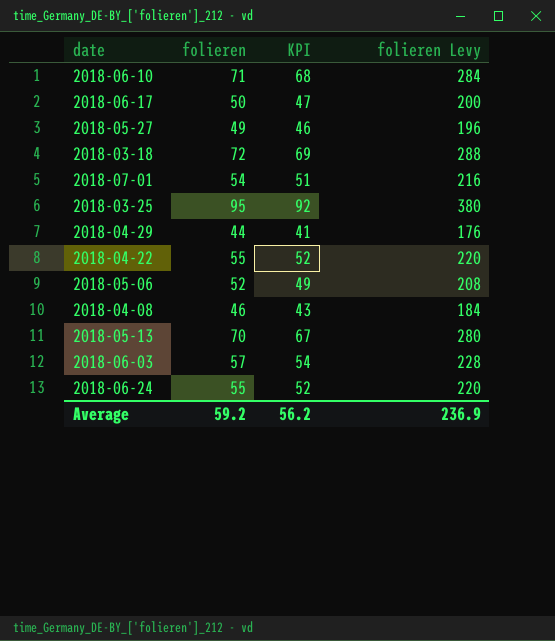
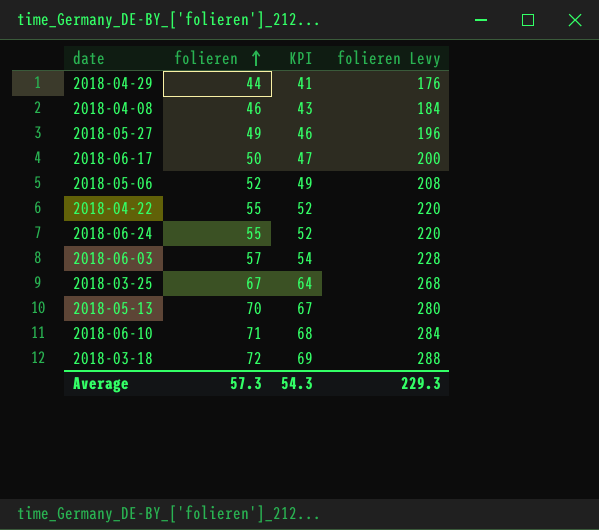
row order: none -> folieren ascending
row 2018-07-01: 54 | 51 | 216 -> none
2018-03-25 | folieren: 95 -> 67
2018-03-25 | KPI: 92 -> 64
2018-03-25 | folieren Levy: 380 -> 268
Average | folieren: 59.2 -> 57.3
Average | KPI: 56.2 -> 54.3
Average | folieren Levy: 236.9 -> 229.3

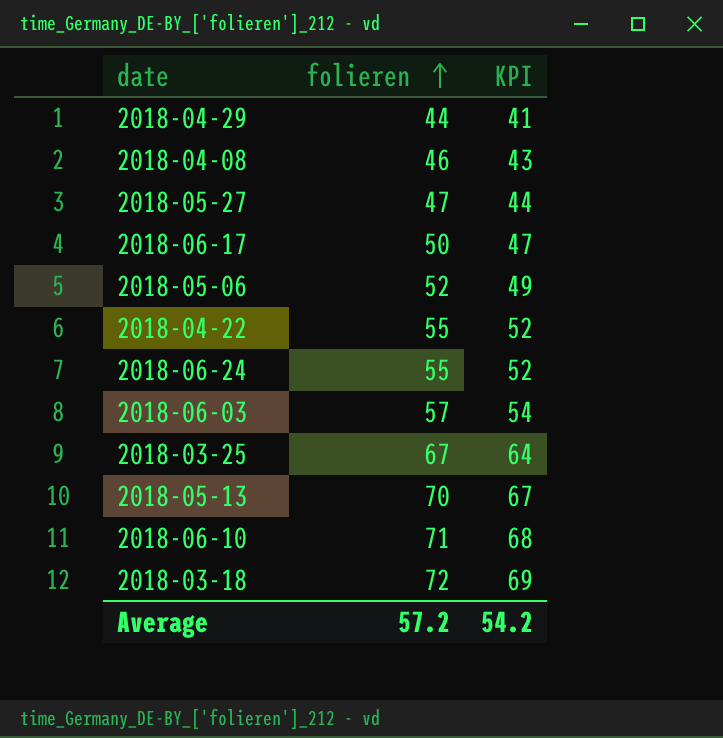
column folieren Levy | formula: [folieren] * 4 -> none
2018-05-27 | folieren: 49 -> 47
2018-05-27 | KPI: 46 -> 44
Average | folieren: 57.3 -> 57.2
Average | KPI: 54.3 -> 54.2

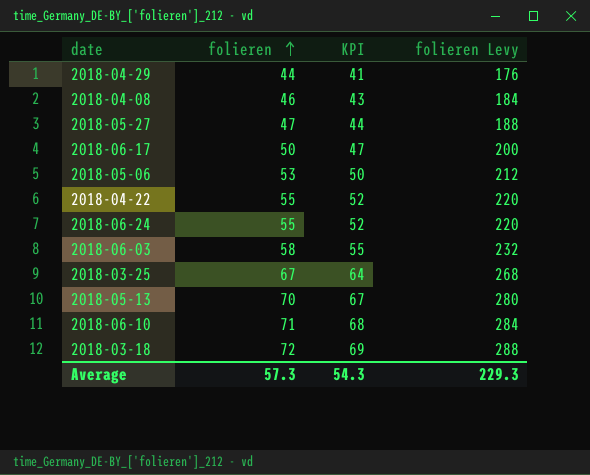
column folieren Levy | formula: none -> [folieren] * 4
2018-05-06 | folieren: 52 -> 53
2018-05-06 | KPI: 49 -> 50
2018-06-03 | folieren: 57 -> 58
2018-06-03 | KPI: 54 -> 55
Average | folieren: 57.2 -> 57.3
Average | KPI: 54.2 -> 54.3

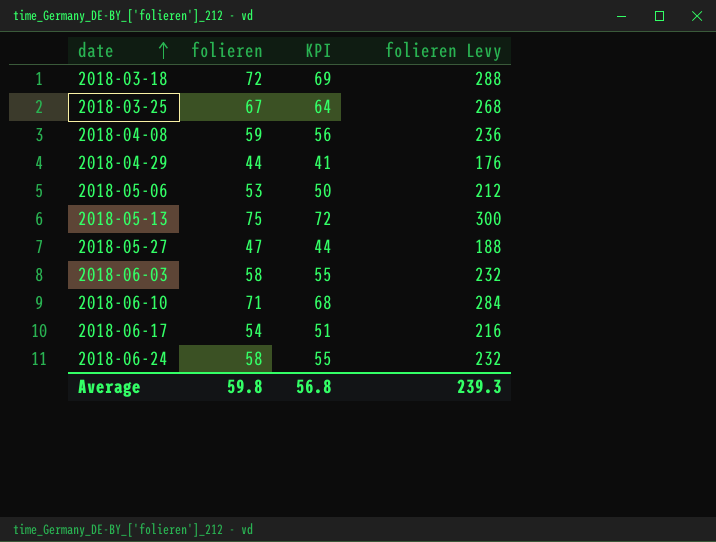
row order: folieren ascending -> date ascending
row 2018-04-22: 55 | 52 | 220 -> none
2018-04-08 | folieren: 46 -> 59
2018-04-08 | KPI: 43 -> 56
2018-04-08 | folieren Levy: 184 -> 236
2018-05-13 | folieren: 70 -> 75
2018-05-13 | KPI: 67 -> 72
2018-05-13 | folieren Levy: 280 -> 300
2018-06-17 | folieren: 50 -> 54
2018-06-17 | KPI: 47 -> 51
2018-06-17 | folieren Levy: 200 -> 216
2018-06-24 | folieren: 55 -> 58
2018-06-24 | KPI: 52 -> 55
2018-06-24 | folieren Levy: 220 -> 232
Average | folieren: 57.3 -> 59.8
Average | KPI: 54.3 -> 56.8
Average | folieren Levy: 229.3 -> 239.3

